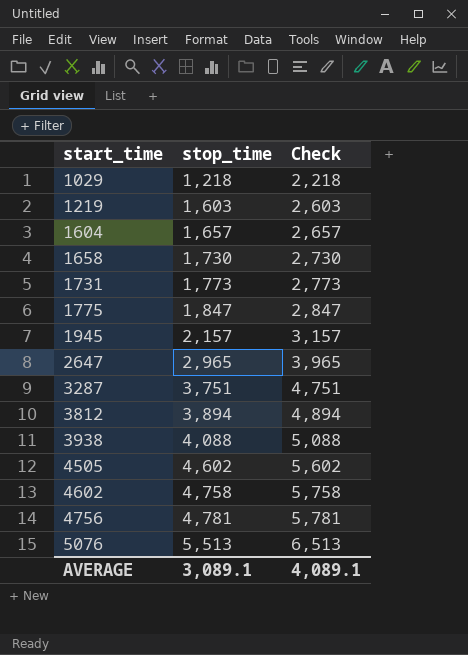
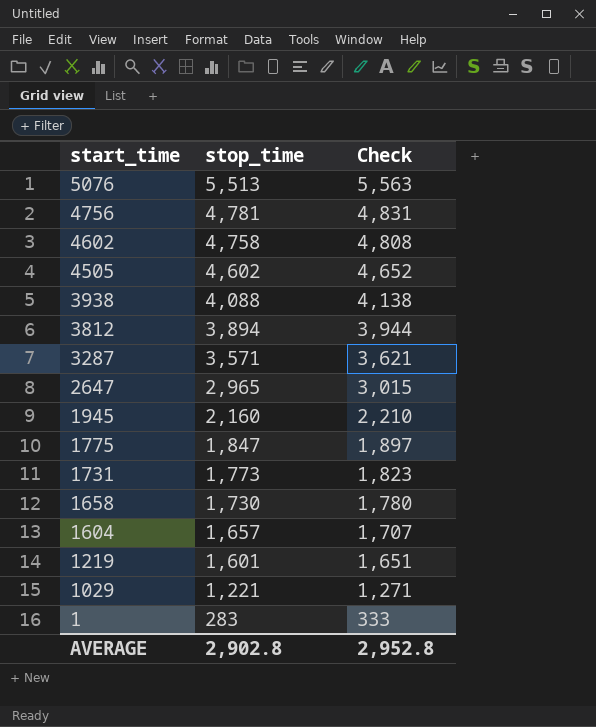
row order: start_time ascending -> start_time descending
column Check | formula: [stop_time] + 1000 -> [stop_time] + 50
3287 | stop_time: 3,751 -> 3,571
1945 | stop_time: 2,157 -> 2,160
1219 | stop_time: 1,603 -> 1,601
1029 | stop_time: 1,218 -> 1,221
row 1: none -> 283 | 333
AVERAGE | stop_time: 3,089.1 -> 2,902.8
AVERAGE | Check: 4,089.1 -> 2,952.8

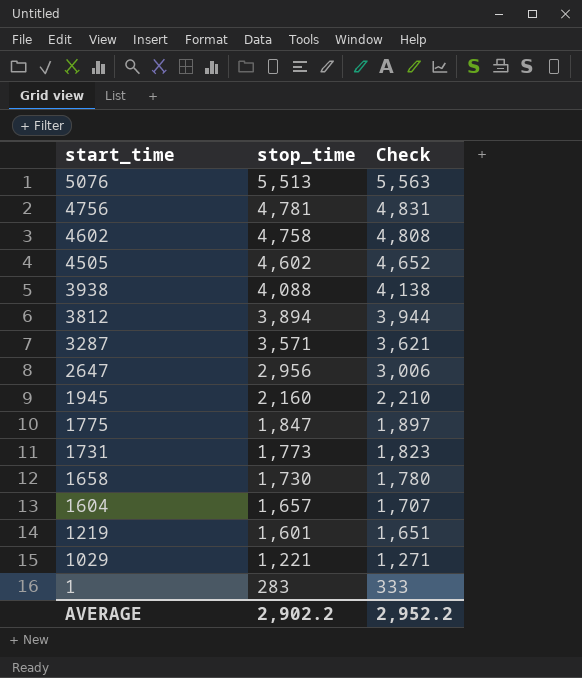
2647 | stop_time: 2,965 -> 2,956
2647 | Check: 3,015 -> 3,006
AVERAGE | stop_time: 2,902.8 -> 2,902.2
AVERAGE | Check: 2,952.8 -> 2,952.2

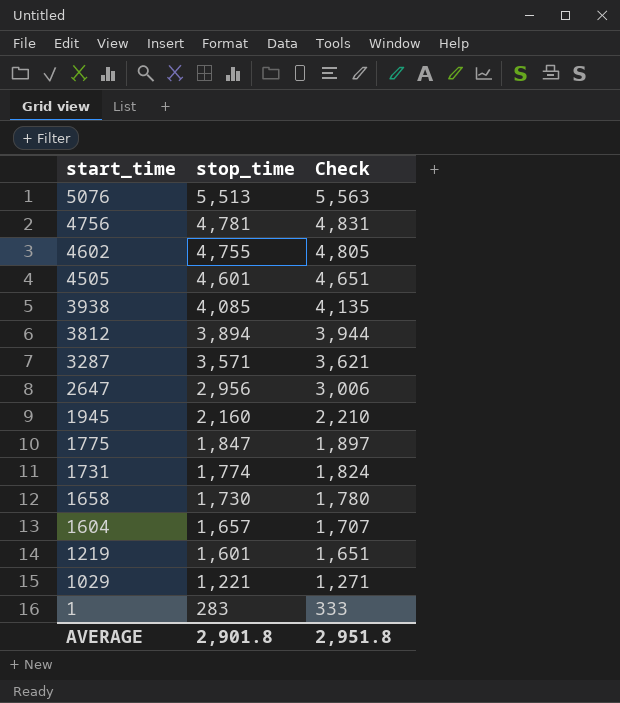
4602 | stop_time: 4,758 -> 4,755
4602 | Check: 4,808 -> 4,805
4505 | stop_time: 4,602 -> 4,601
4505 | Check: 4,652 -> 4,651
3938 | stop_time: 4,088 -> 4,085
3938 | Check: 4,138 -> 4,135
1731 | stop_time: 1,773 -> 1,774
1731 | Check: 1,823 -> 1,824
AVERAGE | stop_time: 2,902.2 -> 2,901.8
AVERAGE | Check: 2,952.2 -> 2,951.8

